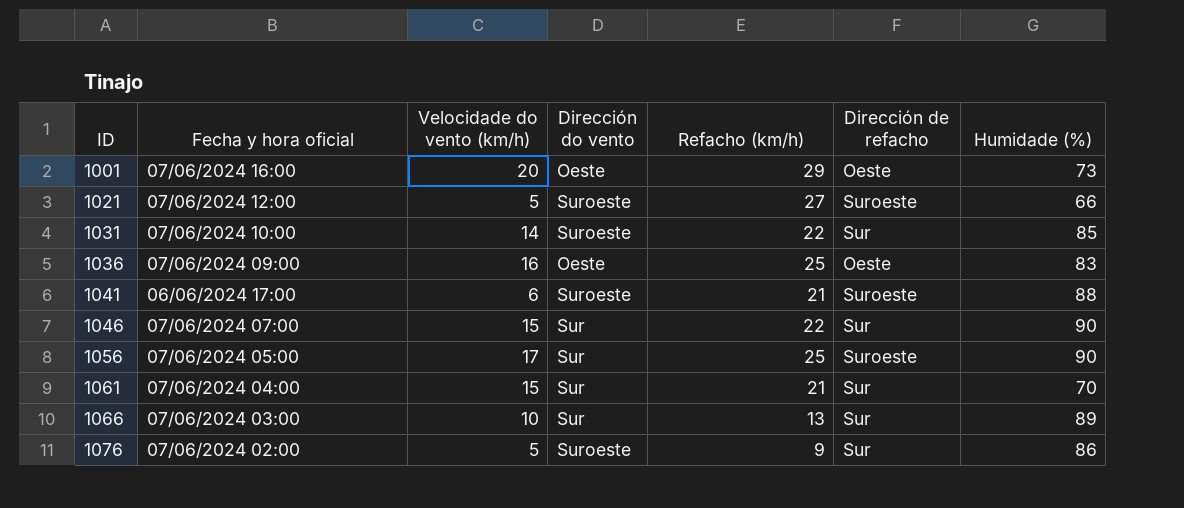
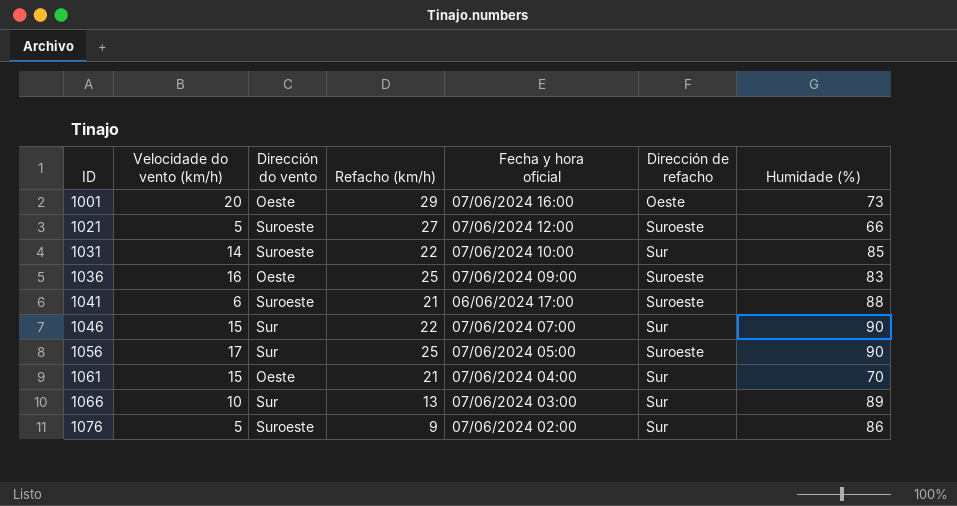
column Fecha y hora oficial | position: 2 -> 5
1036 | Dirección de refacho: Oeste -> Suroeste
1061 | Dirección do vento: Sur -> Oeste

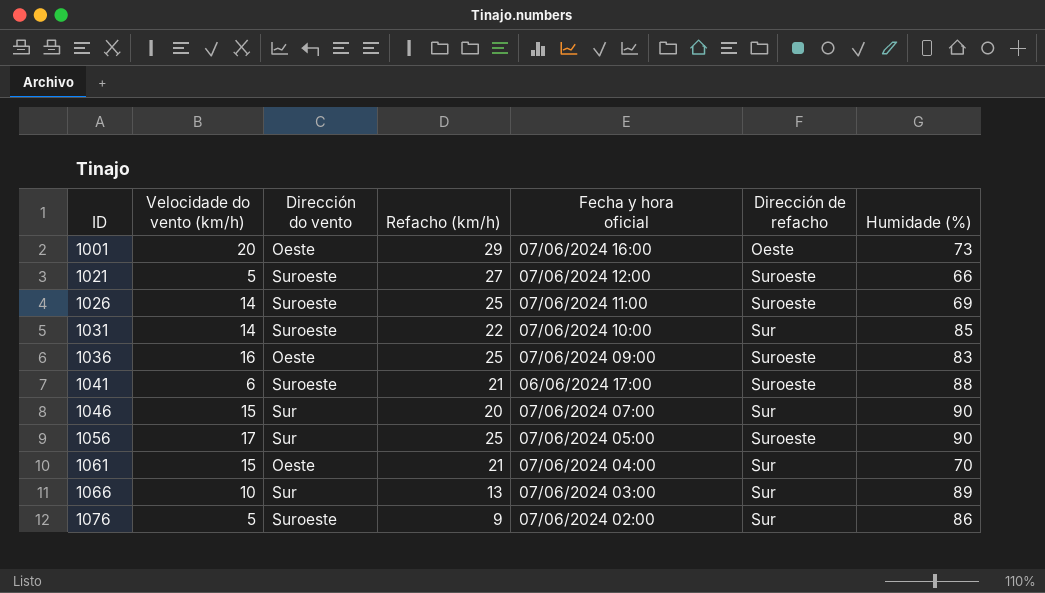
row 1026: none -> 14 | Suroeste | 25 | 07/06/2024 11:00 | Suroeste | 69
1046 | Refacho (km/h): 22 -> 20

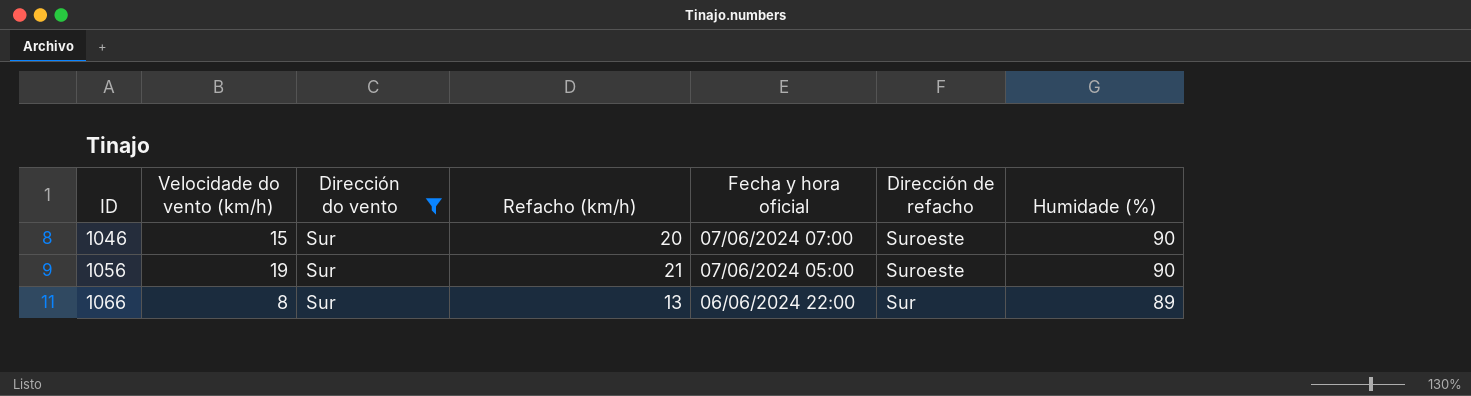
filter: none -> Dirección do vento = Sur
1046 | Dirección de refacho: Sur -> Suroeste
1056 | Velocidade do vento (km/h): 17 -> 19
1056 | Refacho (km/h): 25 -> 21
1066 | Velocidade do vento (km/h): 10 -> 8
1066 | Fecha y hora oficial: 07/06/2024 03:00 -> 06/06/2024 22:00

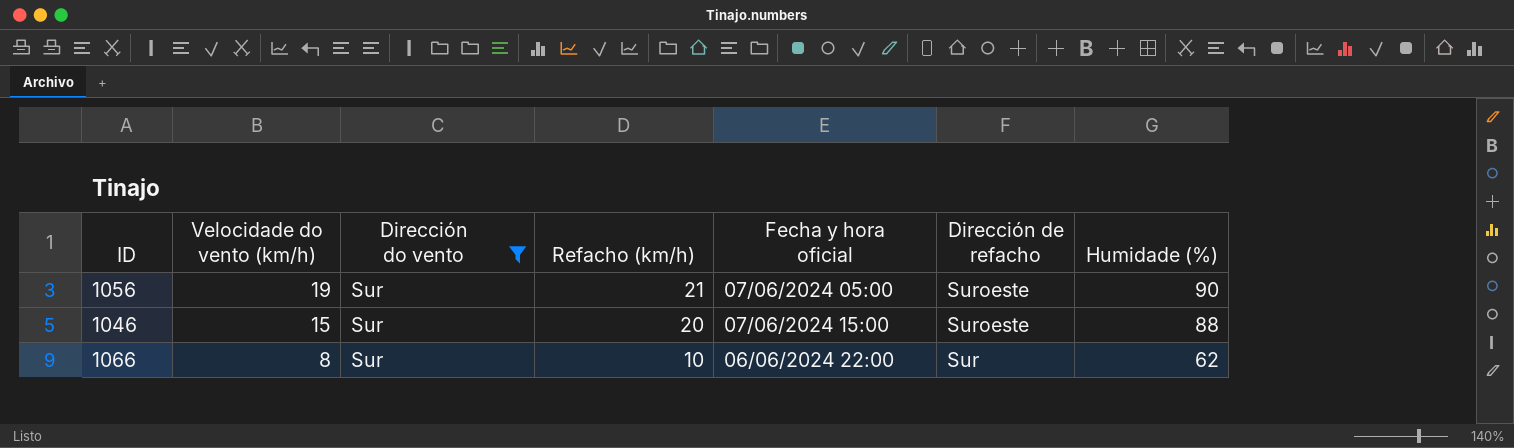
row order: ID ascending -> Velocidade do vento (km/h) descending
1046 | Fecha y hora oficial: 07/06/2024 07:00 -> 07/06/2024 15:00
1046 | Humidade (%): 90 -> 88
1066 | Refacho (km/h): 13 -> 10
1066 | Humidade (%): 89 -> 62

